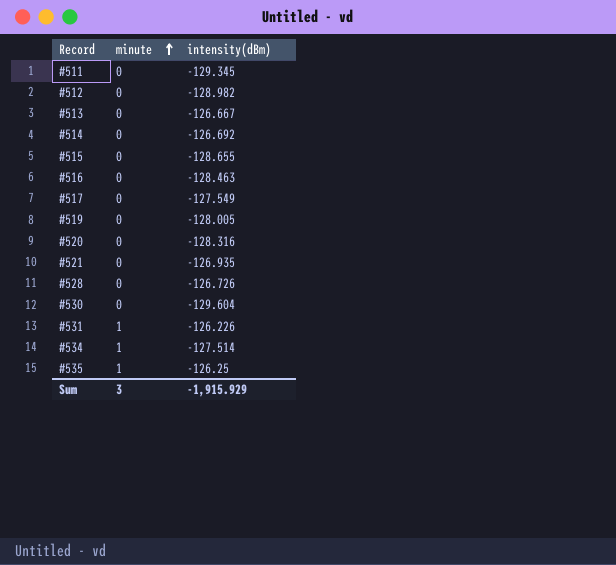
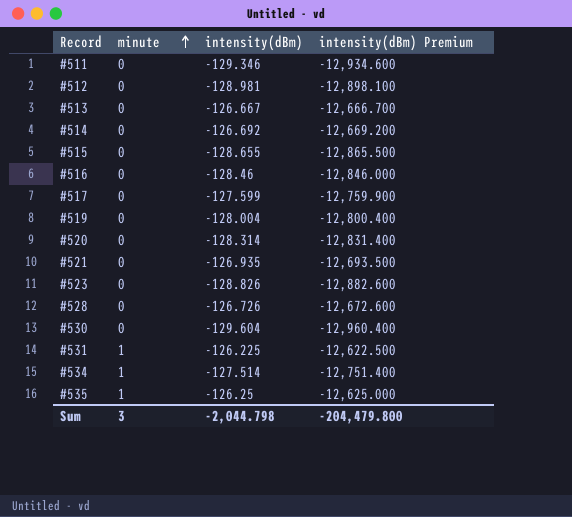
column intensity(dBm) Premium | formula: none -> [intensity(dBm)] * 100
#511 | intensity(dBm): -129.345 -> -129.346
#512 | intensity(dBm): -128.982 -> -128.981
#516 | intensity(dBm): -128.463 -> -128.46
#517 | intensity(dBm): -127.549 -> -127.599
#519 | intensity(dBm): -128.005 -> -128.004
#520 | intensity(dBm): -128.316 -> -128.314
row #523: none -> 0 | -128.826 | -12,882.600
#531 | intensity(dBm): -126.226 -> -126.225
Sum | intensity(dBm): -1,915.929 -> -2,044.798

